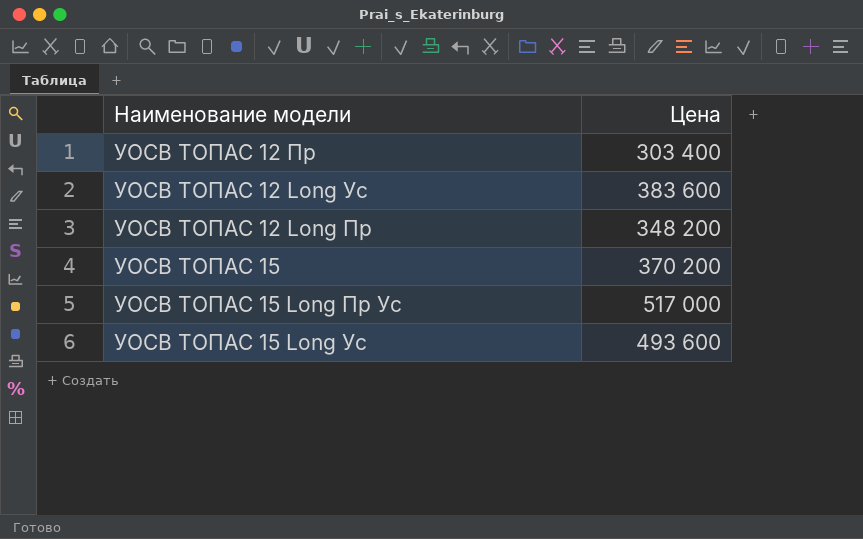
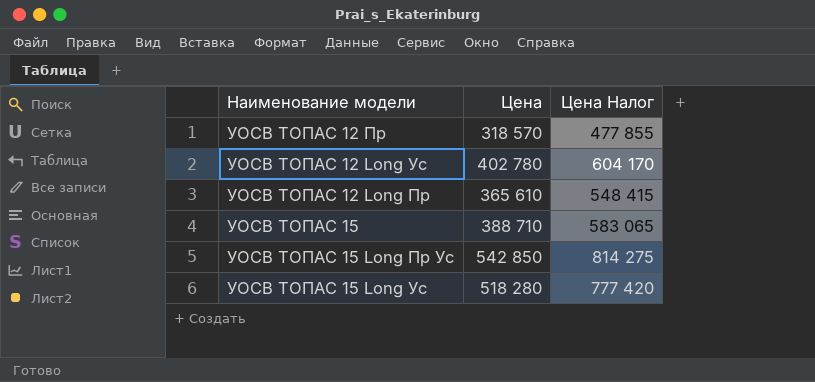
column Цена Налог | formula: none -> [Цена] * 1,5
УОСВ ТОПАС 12 Пр | Цена: 303 400 -> 318 570
УОСВ ТОПАС 12 Long Ус | Цена: 383 600 -> 402 780
УОСВ ТОПАС 12 Long Пр | Цена: 348 200 -> 365 610
УОСВ ТОПАС 15 | Цена: 370 200 -> 388 710
УОСВ ТОПАС 15 Long Пр Ус | Цена: 517 000 -> 542 850
УОСВ ТОПАС 15 Long Ус | Цена: 493 600 -> 518 280

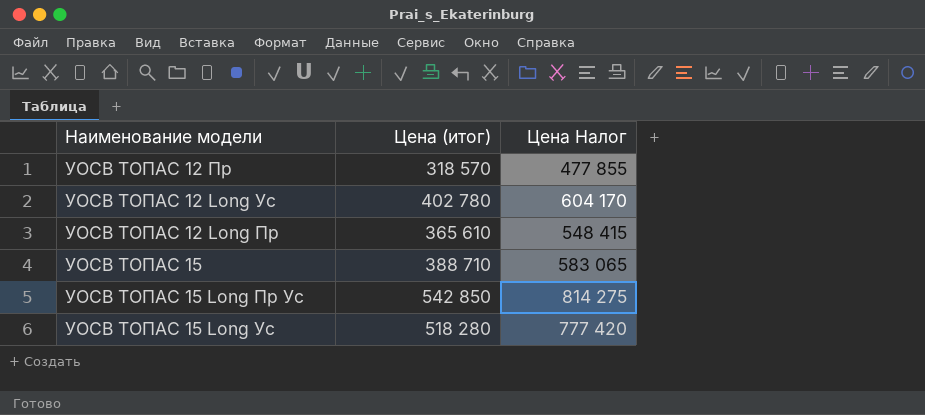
column name: Цена -> Цена (итог)

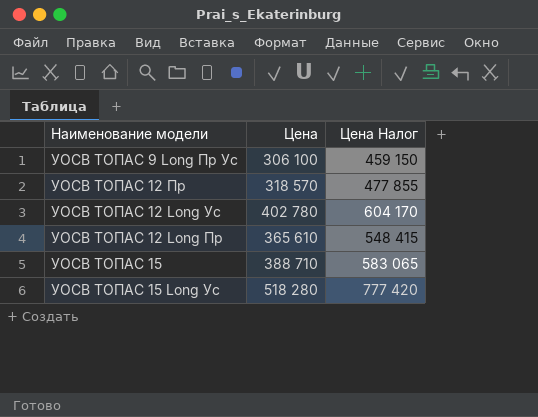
column name: Цена (итог) -> Цена
row УОСВ ТОПАС 15 Long Пр Ус: 542 850 | 814 275 -> none
row УОСВ ТОПАС 9 Long Пр Ус: none -> 306 100 | 459 150

